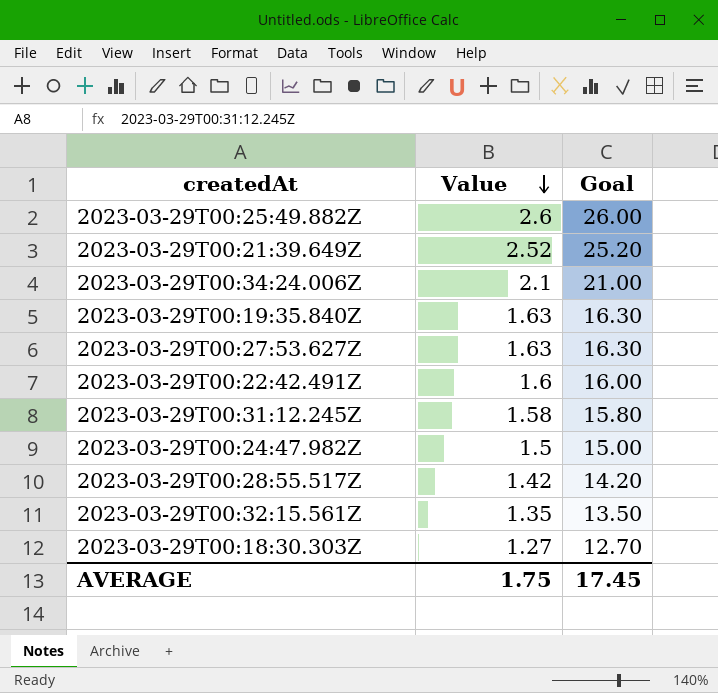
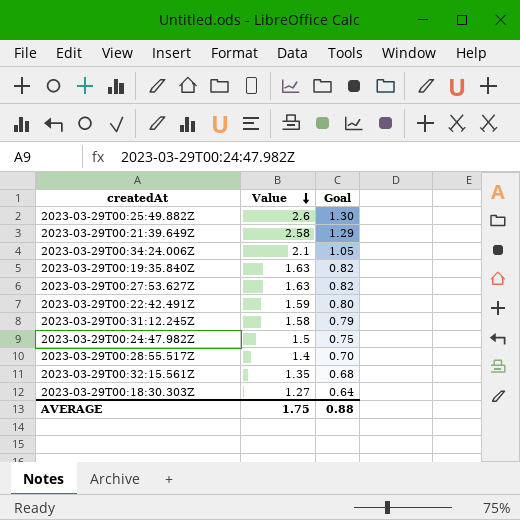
column Goal | formula: [Value] * 10 -> [Value] * 0.5
2023-03-29T00:21:39.649Z | Value: 2.52 -> 2.58
2023-03-29T00:22:42.491Z | Value: 1.6 -> 1.59
2023-03-29T00:28:55.517Z | Value: 1.42 -> 1.4
AVERAGE | Goal: 17.45 -> 0.88

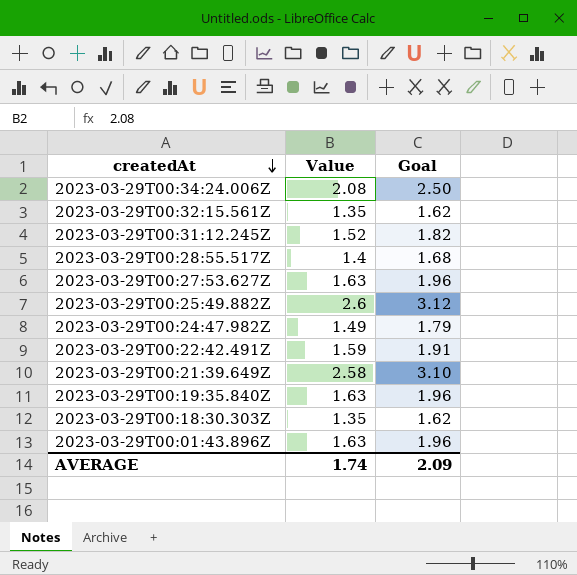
row order: Value descending -> createdAt descending
column Goal | formula: [Value] * 0.5 -> [Value] * 1.2
2023-03-29T00:34:24.006Z | Value: 2.1 -> 2.08
2023-03-29T00:31:12.245Z | Value: 1.58 -> 1.52
2023-03-29T00:24:47.982Z | Value: 1.5 -> 1.49
2023-03-29T00:18:30.303Z | Value: 1.27 -> 1.35
row 2023-03-29T00:01:43.896Z: none -> 1.63 | 1.96
AVERAGE | Value: 1.75 -> 1.74
AVERAGE | Goal: 0.88 -> 2.09

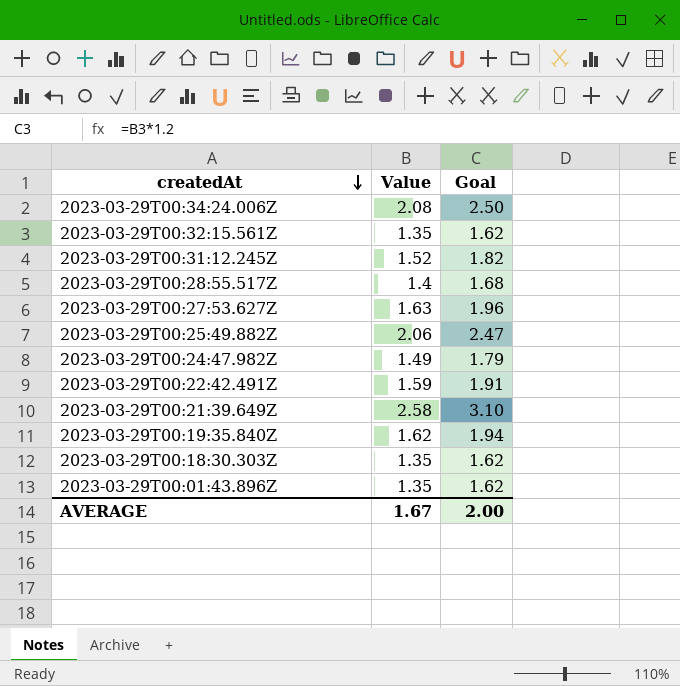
2023-03-29T00:25:49.882Z | Value: 2.6 -> 2.06
2023-03-29T00:25:49.882Z | Goal: 3.12 -> 2.47
2023-03-29T00:19:35.840Z | Value: 1.63 -> 1.62
2023-03-29T00:19:35.840Z | Goal: 1.96 -> 1.94
2023-03-29T00:01:43.896Z | Value: 1.63 -> 1.35
2023-03-29T00:01:43.896Z | Goal: 1.96 -> 1.62
AVERAGE | Value: 1.74 -> 1.67
AVERAGE | Goal: 2.09 -> 2.00

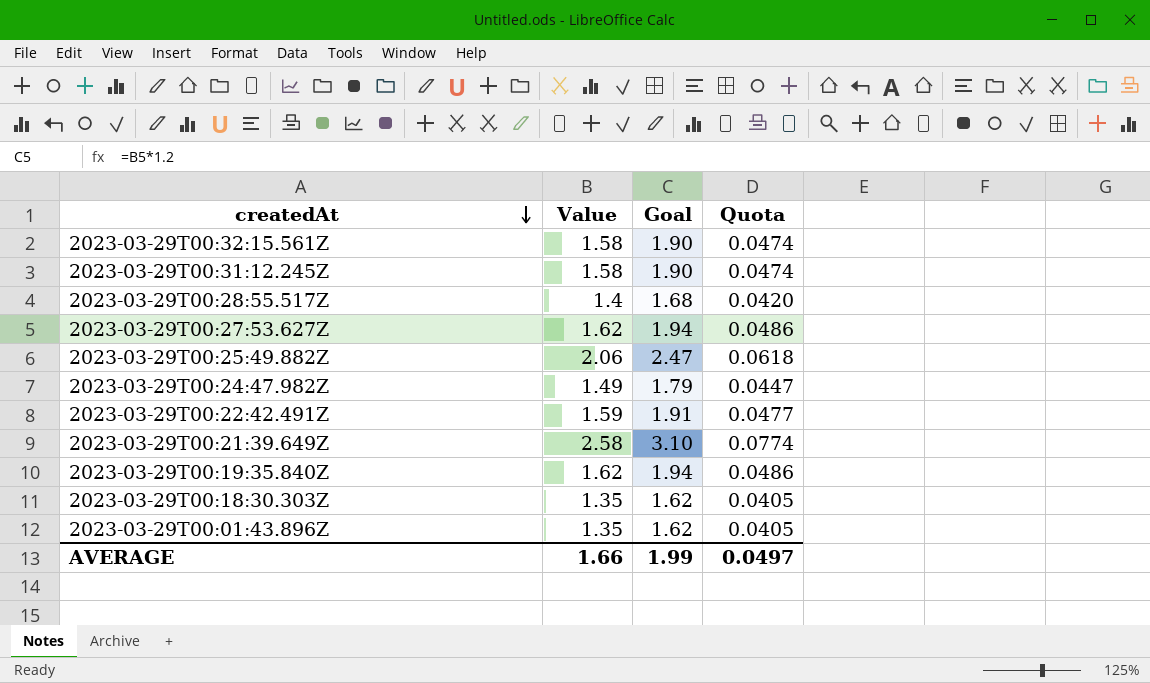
column Quota | formula: none -> [Value] * 0.03
row 2023-03-29T00:34:24.006Z: 2.08 | 2.50 -> none
2023-03-29T00:32:15.561Z | Value: 1.35 -> 1.58
2023-03-29T00:32:15.561Z | Goal: 1.62 -> 1.90
2023-03-29T00:31:12.245Z | Value: 1.52 -> 1.58
2023-03-29T00:31:12.245Z | Goal: 1.82 -> 1.90
2023-03-29T00:27:53.627Z | Value: 1.63 -> 1.62
2023-03-29T00:27:53.627Z | Goal: 1.96 -> 1.94
AVERAGE | Value: 1.67 -> 1.66
AVERAGE | Goal: 2.00 -> 1.99

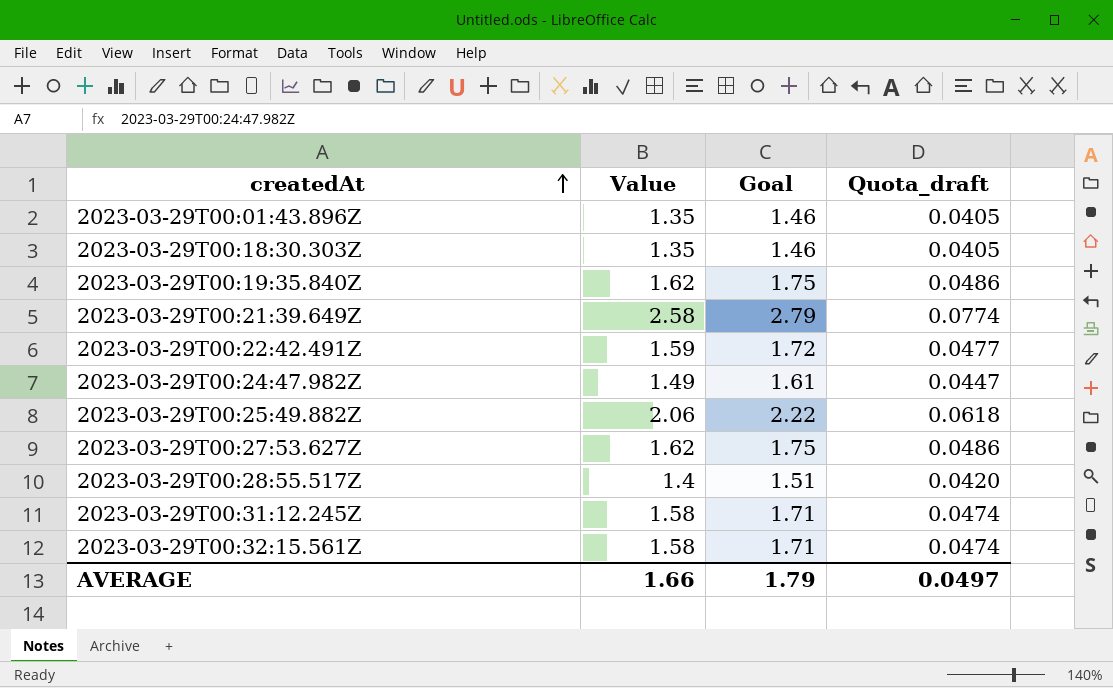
row order: createdAt descending -> createdAt ascending
column Goal | formula: [Value] * 1.2 -> [Value] * 1.08
column name: Quota -> Quota_draft
AVERAGE | Goal: 1.99 -> 1.79

